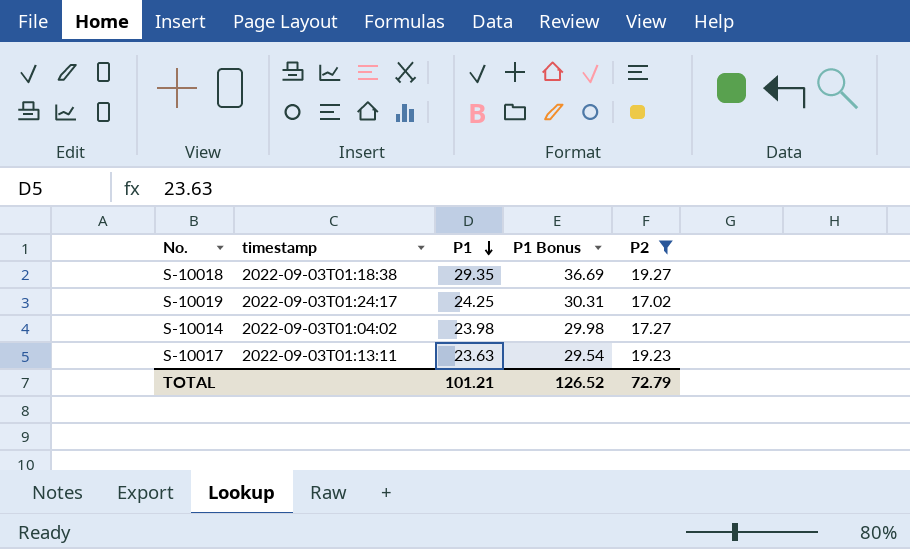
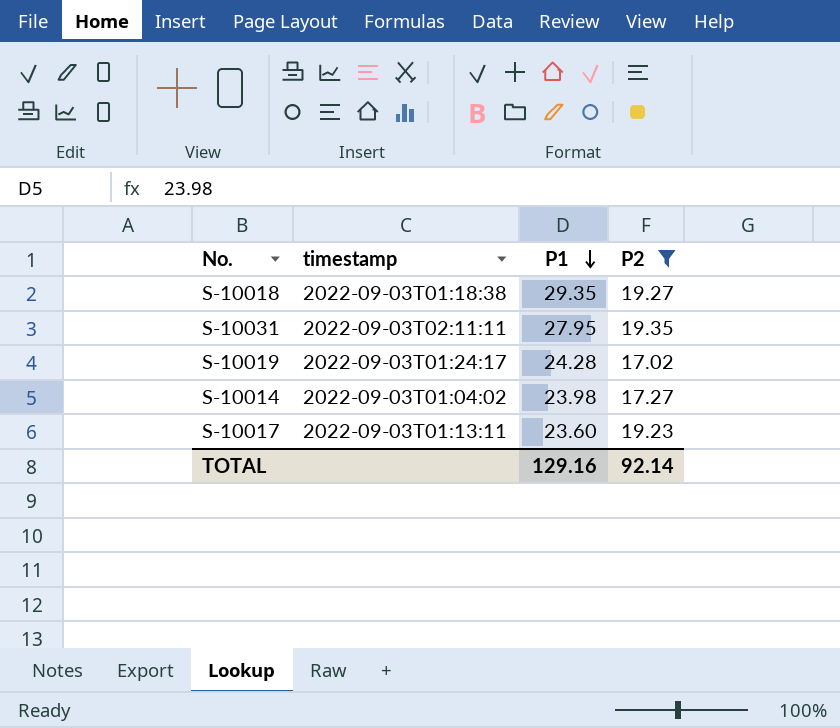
column P1 Bonus | formula: [P1] * 1.25 -> none
row S-10031: none -> 2022-09-03T02:11:11 | 27.95 | 19.35
S-10019 | P1: 24.25 -> 24.28
S-10017 | P1: 23.63 -> 23.60
TOTAL | P1: 101.21 -> 129.16
TOTAL | P2: 72.79 -> 92.14

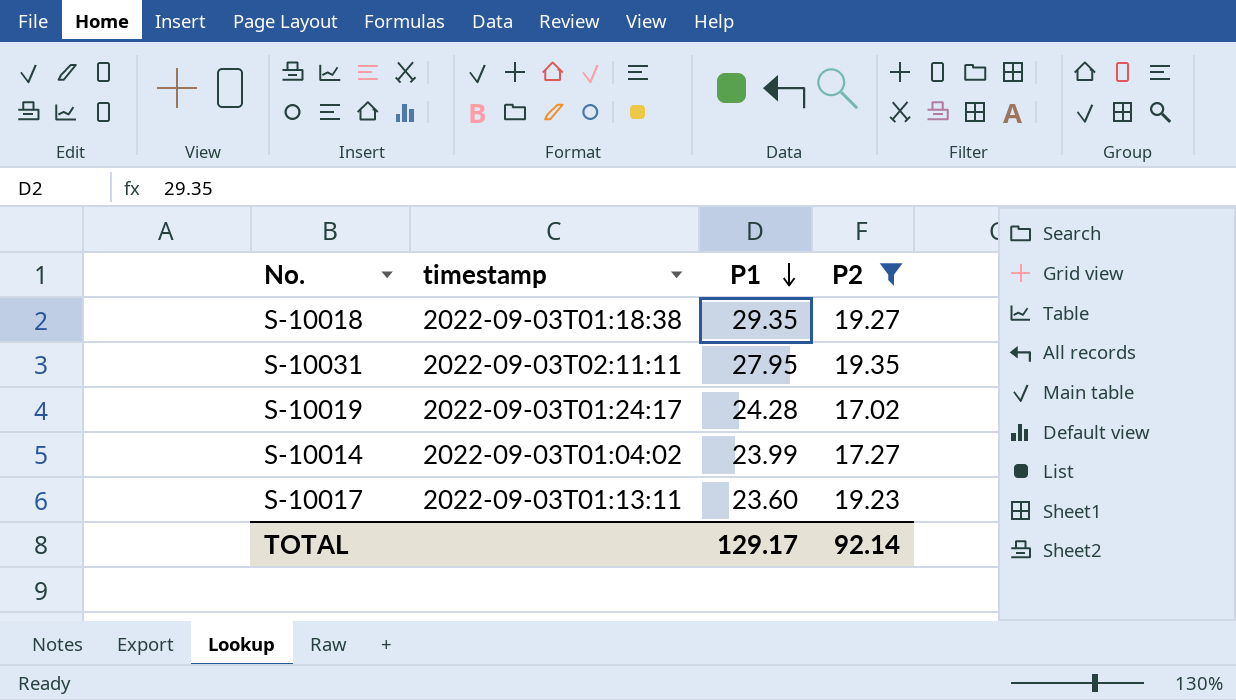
S-10014 | P1: 23.98 -> 23.99
TOTAL | P1: 129.16 -> 129.17

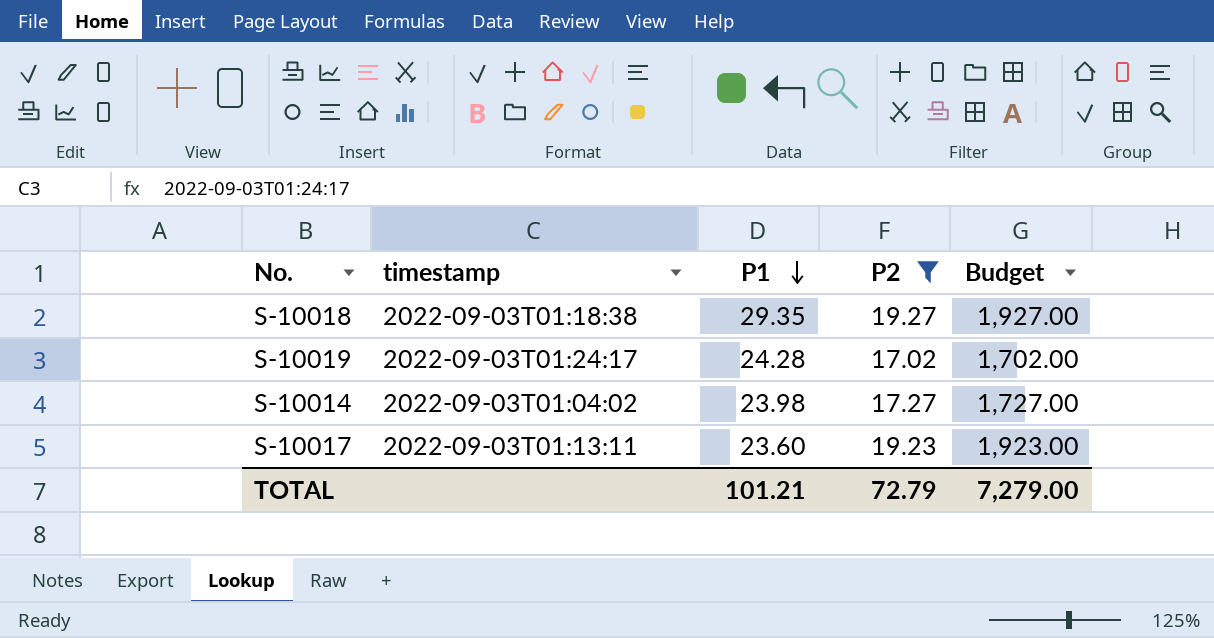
column Budget | formula: none -> [P2] * 100
row S-10031: 2022-09-03T02:11:11 | 27.95 | 19.35 -> none
S-10014 | P1: 23.99 -> 23.98
TOTAL | P1: 129.17 -> 101.21
TOTAL | P2: 92.14 -> 72.79

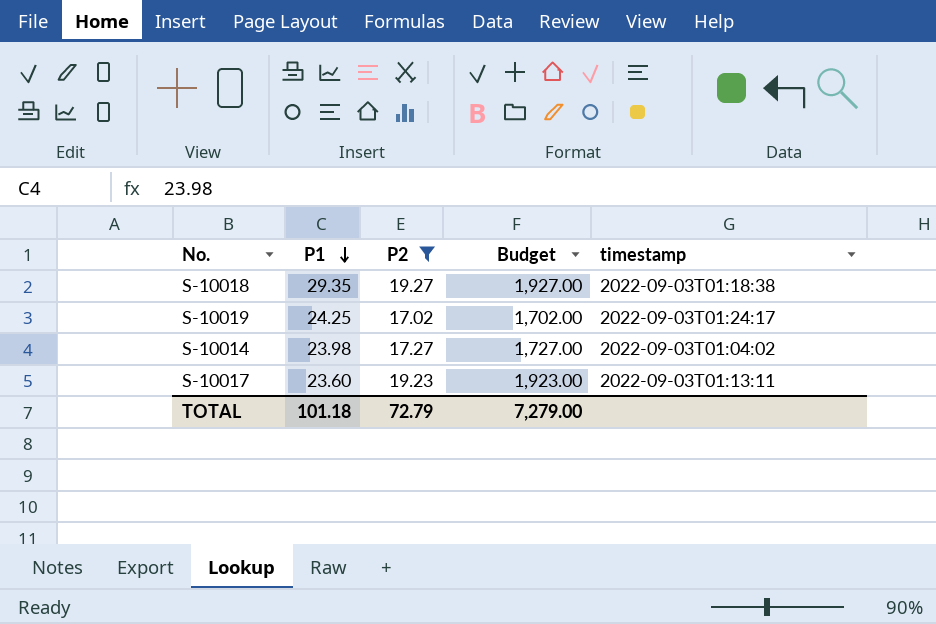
column timestamp | position: 2 -> 5
S-10019 | P1: 24.28 -> 24.25
TOTAL | P1: 101.21 -> 101.18

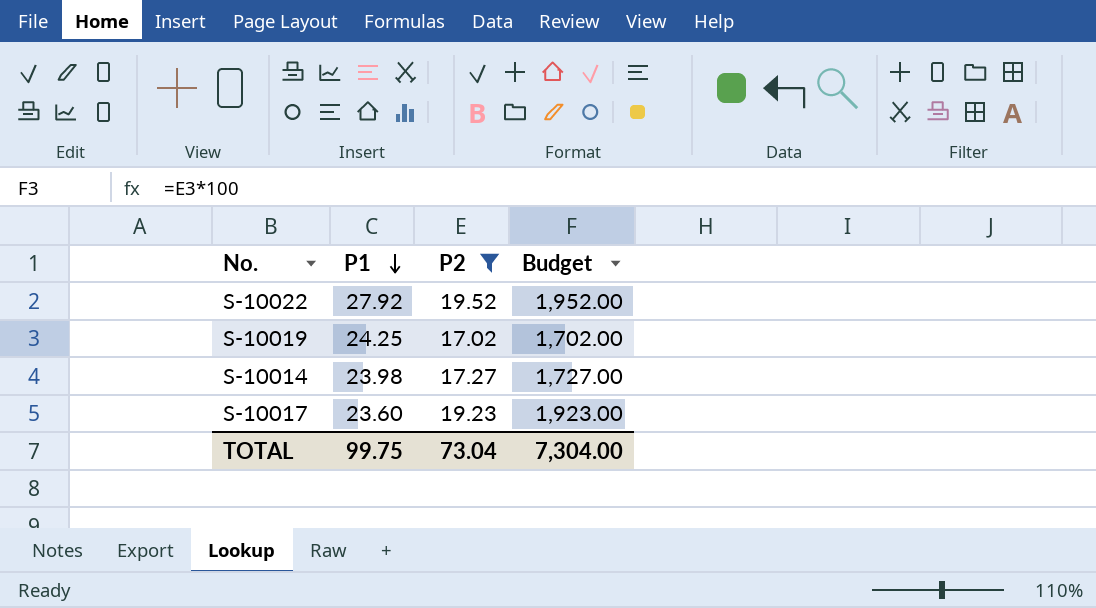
column timestamp | position: 5 -> none
row S-10018: 29.35 | 19.27 | 1,927.00 | 2022-09-03T01:18:38 -> none
row S-10022: none -> 27.92 | 19.52 | 1,952.00
TOTAL | P1: 101.18 -> 99.75
TOTAL | P2: 72.79 -> 73.04
TOTAL | Budget: 7,279.00 -> 7,304.00

